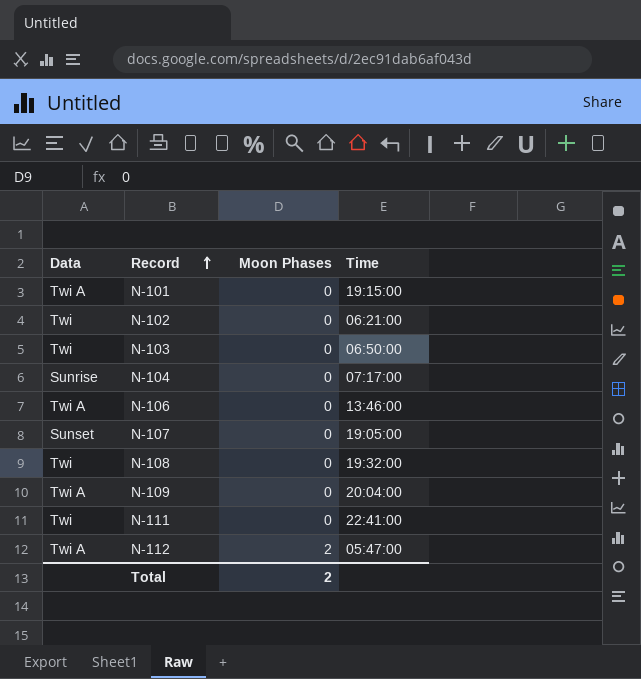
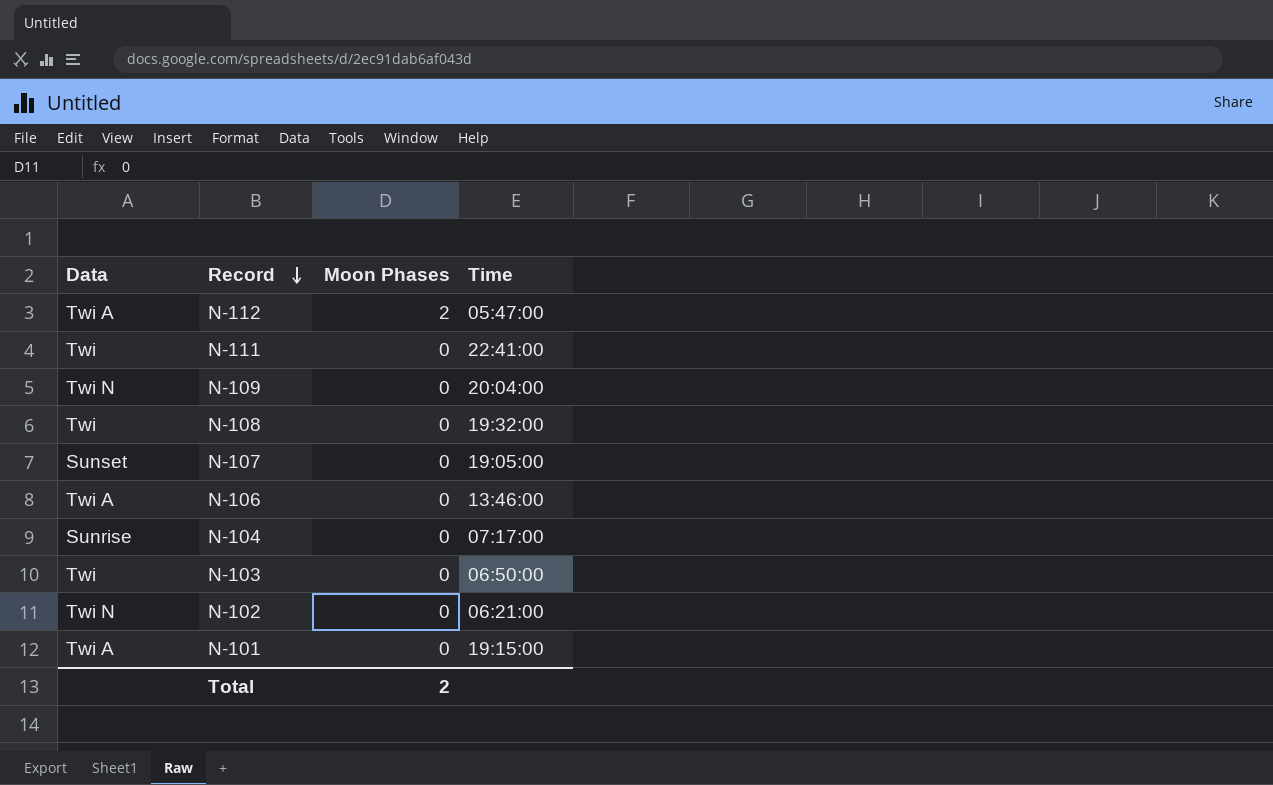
row order: Record ascending -> Record descending
N-109 | Data: Twi A -> Twi N
N-102 | Data: Twi -> Twi N

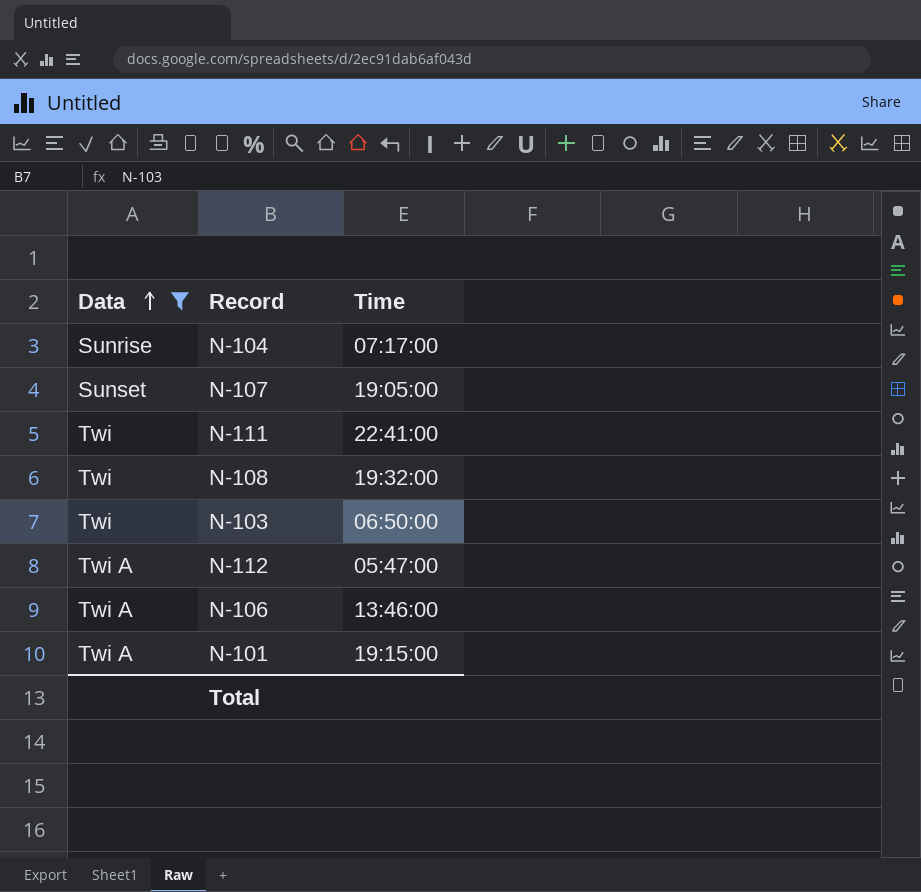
filter: none -> Data != Twi N
row order: Record descending -> Data ascending
column Moon Phases | position: 3 -> none

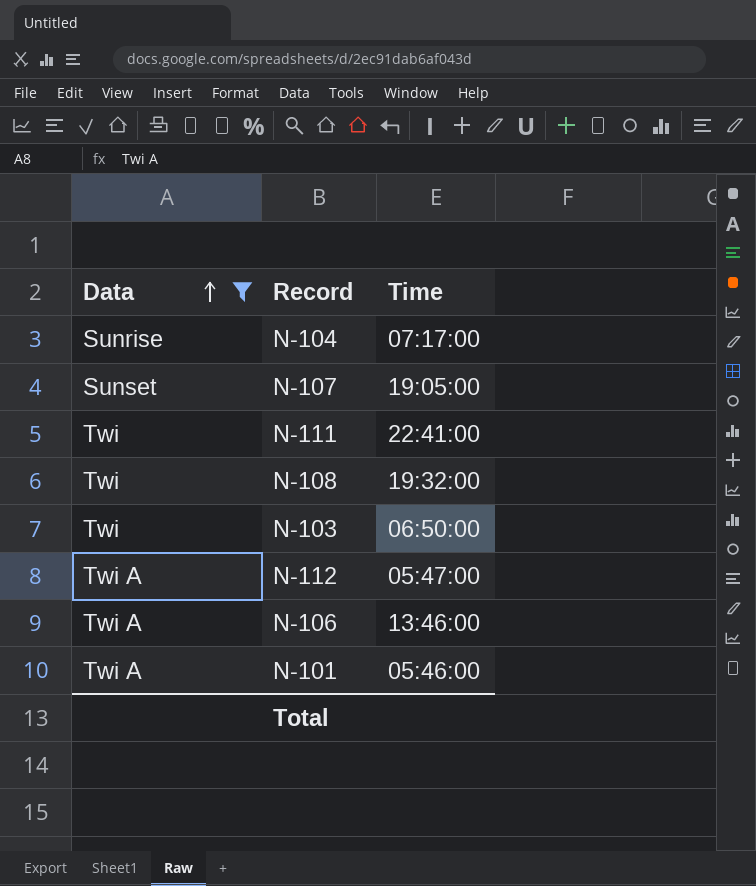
N-101 | Time: 19:15:00 -> 05:46:00

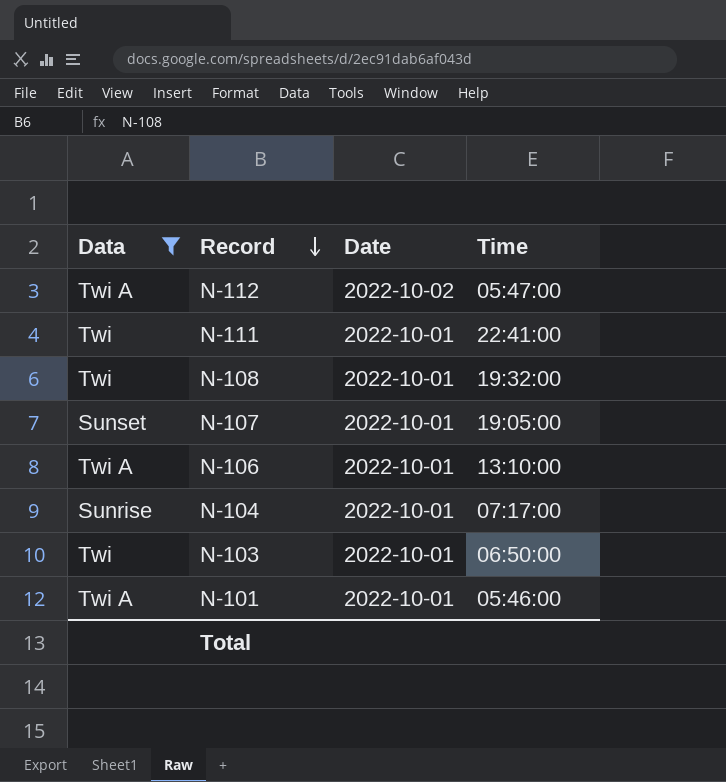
row order: Data ascending -> Record descending
column Date | position: none -> 3
N-106 | Time: 13:46:00 -> 13:10:00

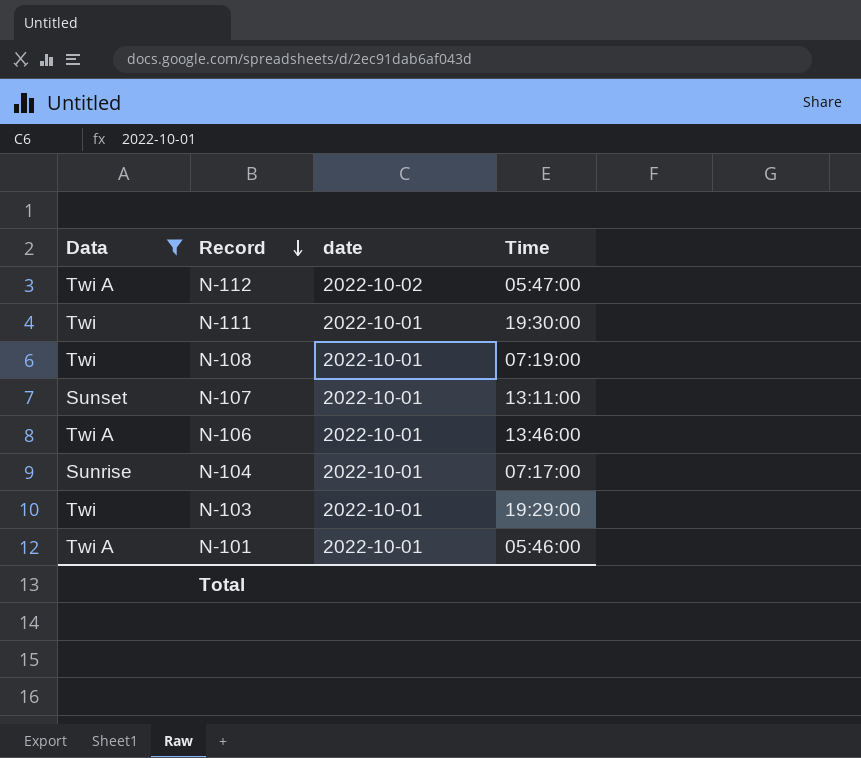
column name: Date -> date
N-111 | Time: 22:41:00 -> 19:30:00
N-108 | Time: 19:32:00 -> 07:19:00
N-107 | Time: 19:05:00 -> 13:11:00
N-106 | Time: 13:10:00 -> 13:46:00
N-103 | Time: 06:50:00 -> 19:29:00

